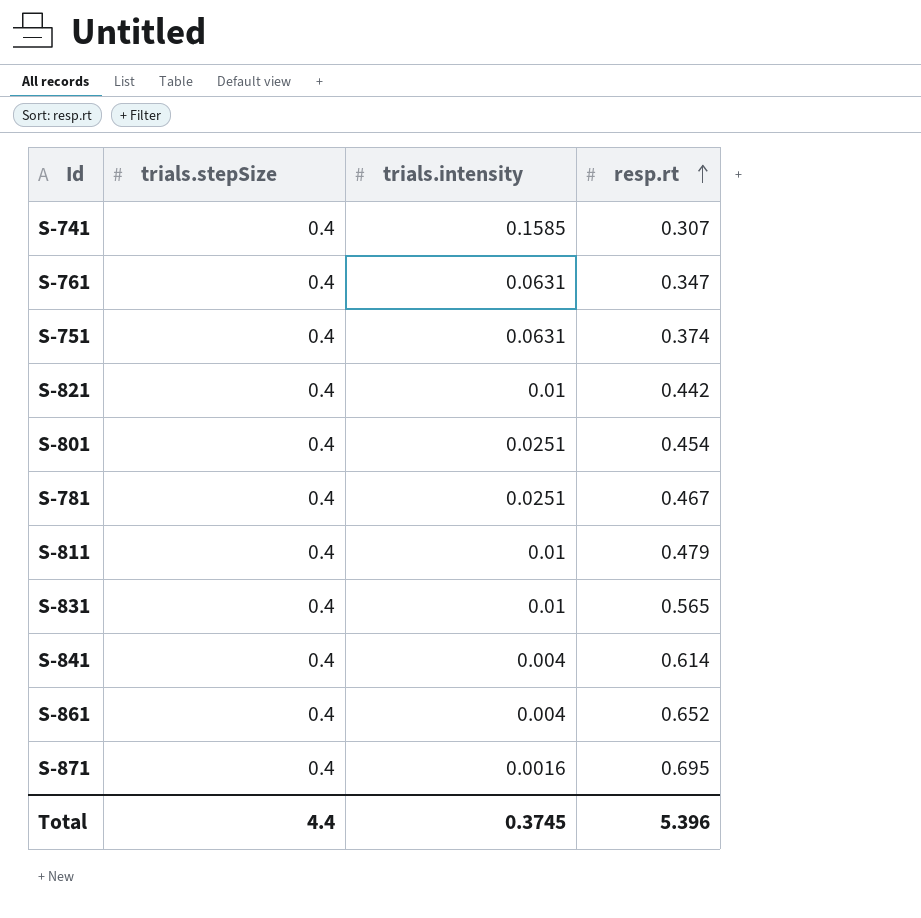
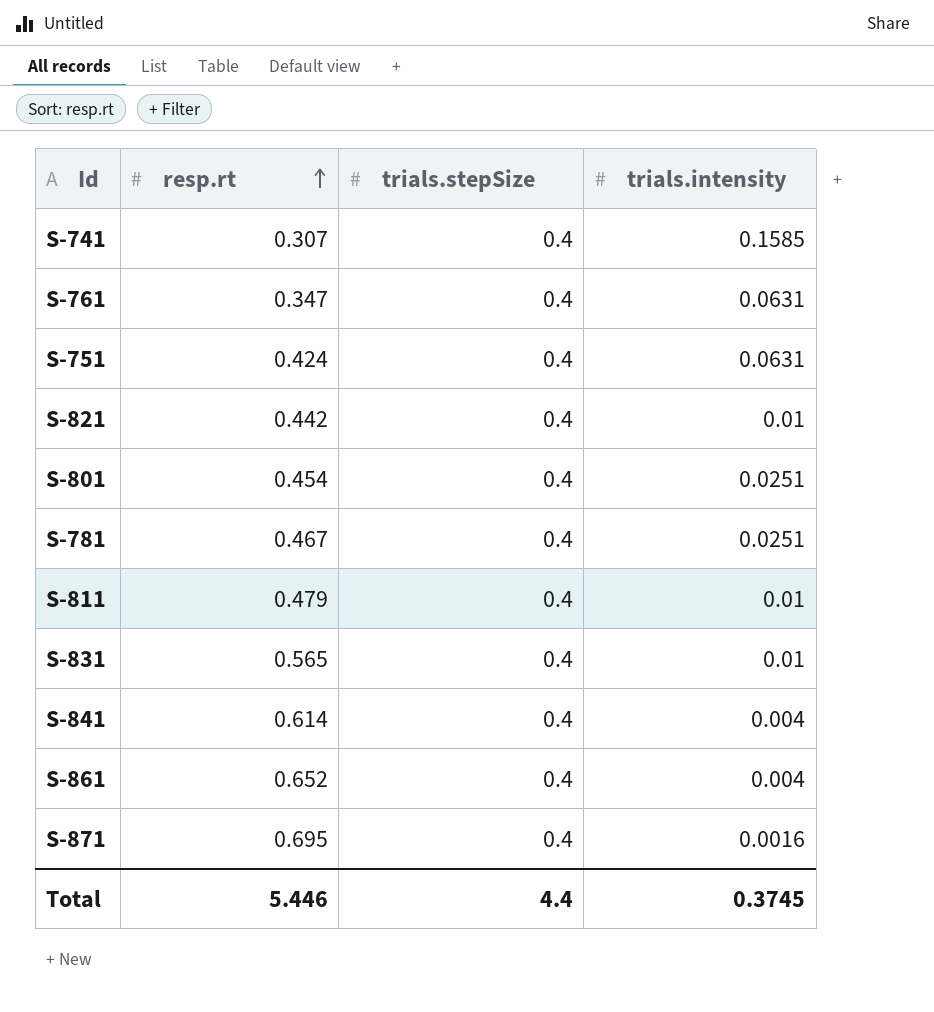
column resp.rt | position: 4 -> 2
S-751 | resp.rt: 0.374 -> 0.424
Total | resp.rt: 5.396 -> 5.446

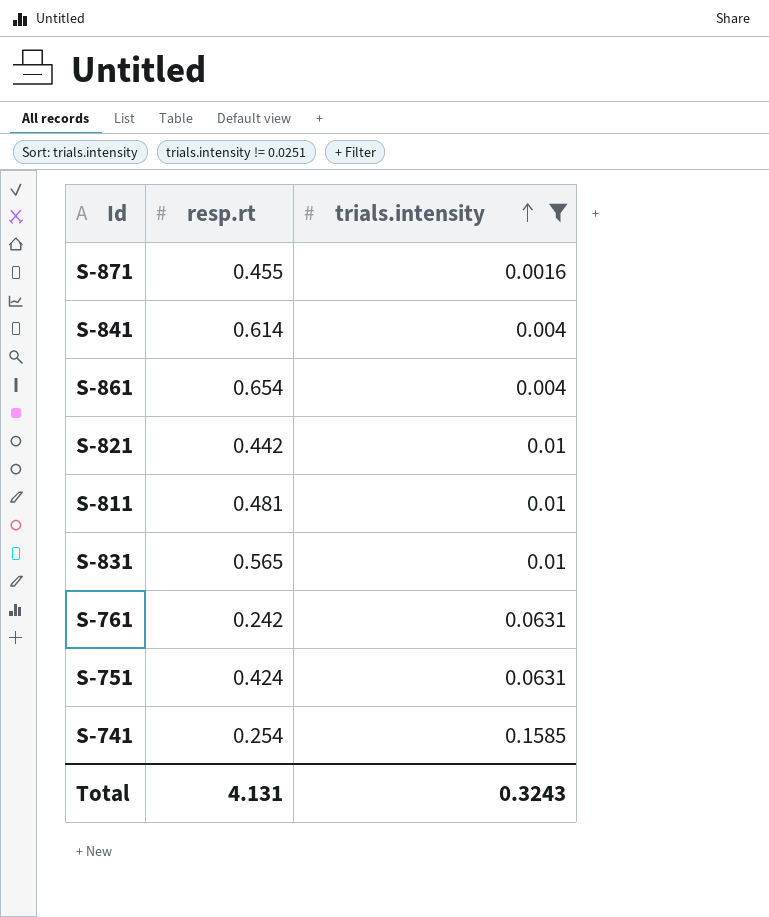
filter: none -> trials.intensity != 0.0251
row order: resp.rt ascending -> trials.intensity ascending
column trials.stepSize | position: 3 -> none
S-871 | resp.rt: 0.695 -> 0.455
S-861 | resp.rt: 0.652 -> 0.654
S-811 | resp.rt: 0.479 -> 0.481
S-761 | resp.rt: 0.347 -> 0.242
S-741 | resp.rt: 0.307 -> 0.254
Total | resp.rt: 5.446 -> 4.131
Total | trials.intensity: 0.3745 -> 0.3243

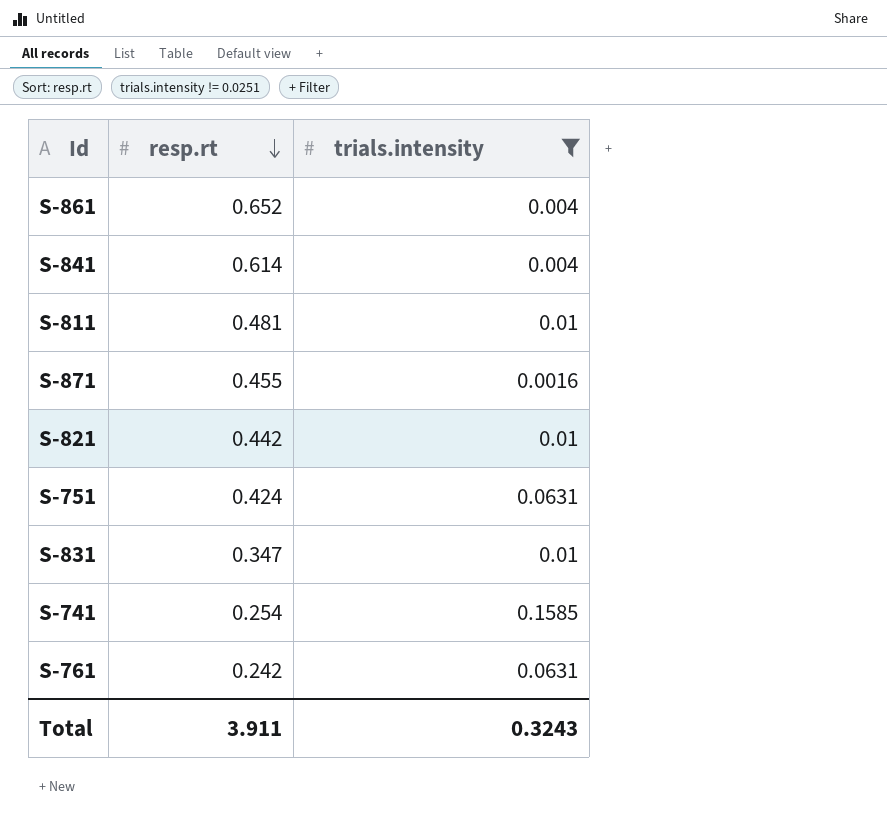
row order: trials.intensity ascending -> resp.rt descending
S-861 | resp.rt: 0.654 -> 0.652
S-831 | resp.rt: 0.565 -> 0.347
Total | resp.rt: 4.131 -> 3.911

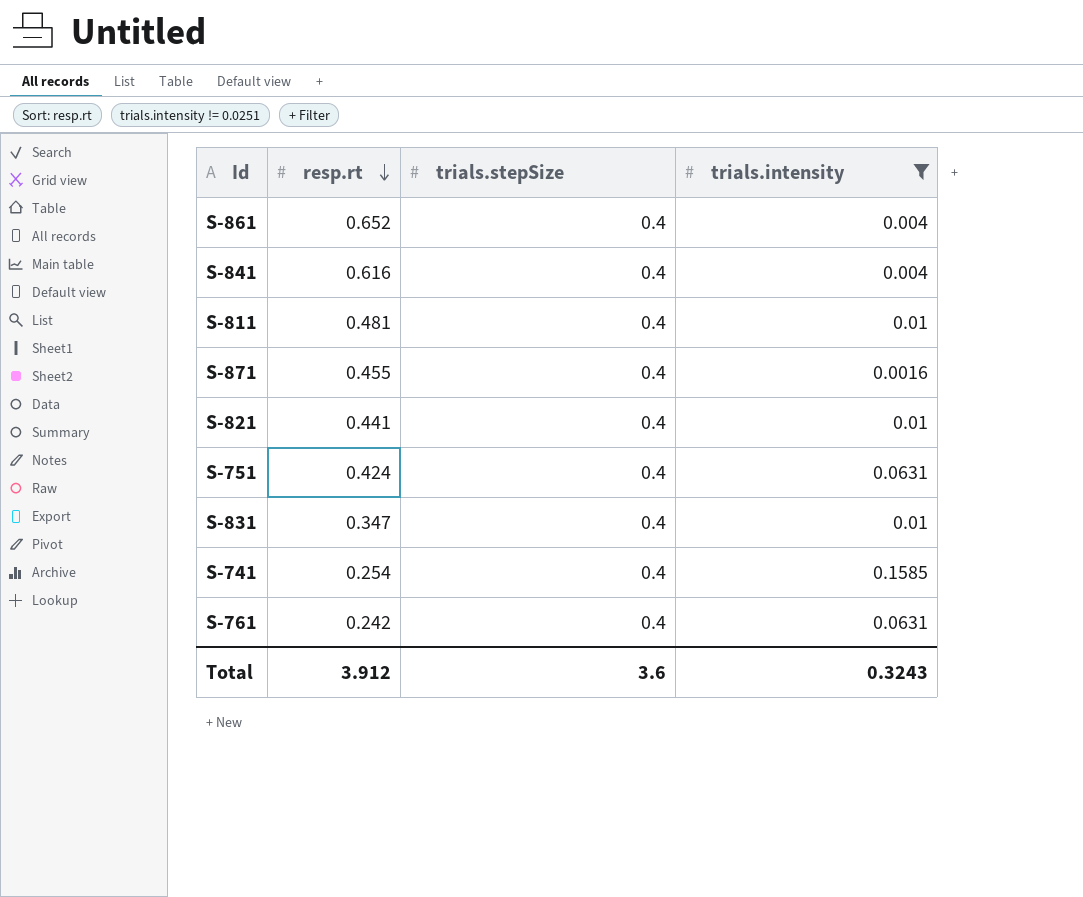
column trials.stepSize | position: none -> 3
S-841 | resp.rt: 0.614 -> 0.616
S-821 | resp.rt: 0.442 -> 0.441
Total | resp.rt: 3.911 -> 3.912

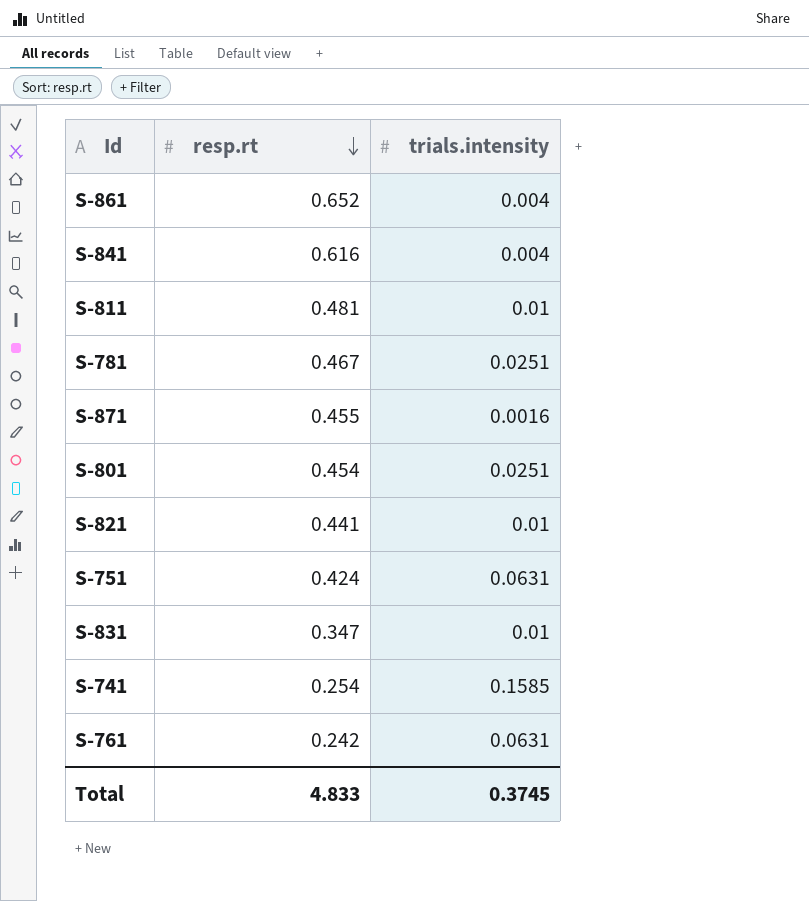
filter: trials.intensity != 0.0251 -> none
column trials.stepSize | position: 3 -> none
Total | resp.rt: 3.912 -> 4.833
Total | trials.intensity: 0.3243 -> 0.3745

